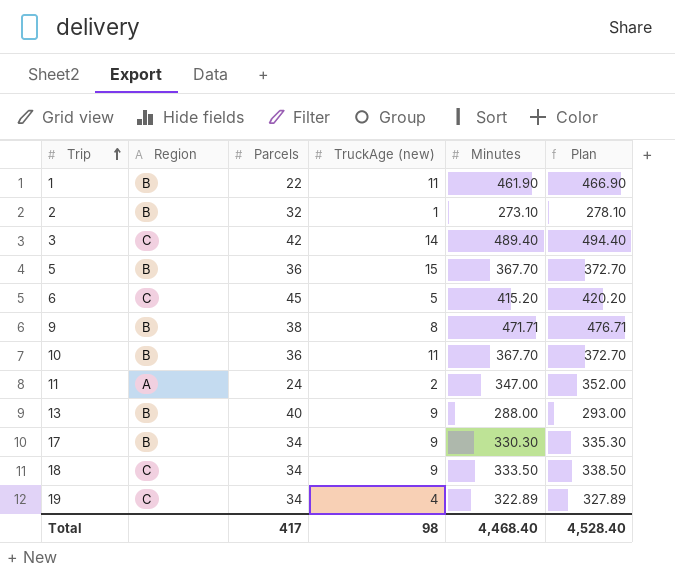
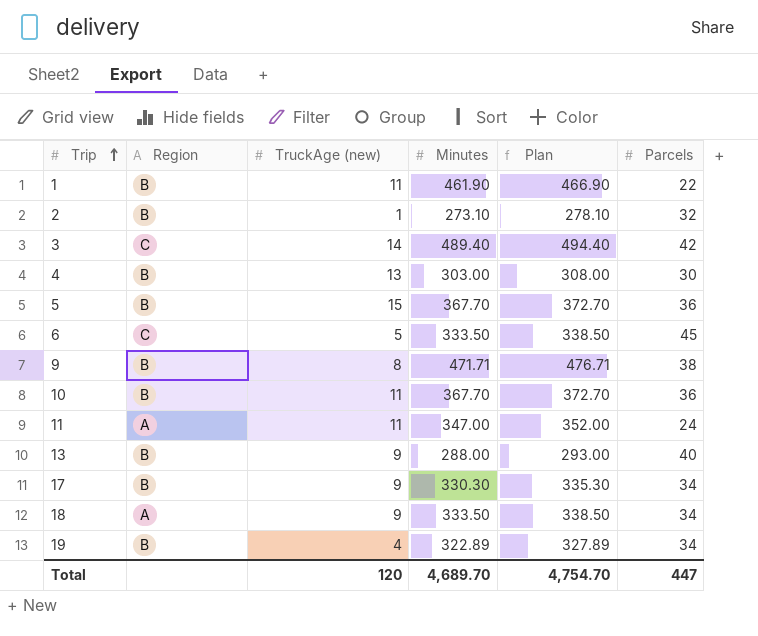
column Parcels | position: 3 -> 6
row 4: none -> B | 13 | 303.00 | 308.00 | 30
6 | Minutes: 415.20 -> 333.50
6 | Plan: 420.20 -> 338.50
11 | TruckAge (new): 2 -> 11
18 | Region: C -> A
19 | Region: C -> B
Total | TruckAge (new): 98 -> 120
Total | Minutes: 4,468.40 -> 4,689.70
Total | Plan: 4,528.40 -> 4,754.70
Total | Parcels: 417 -> 447

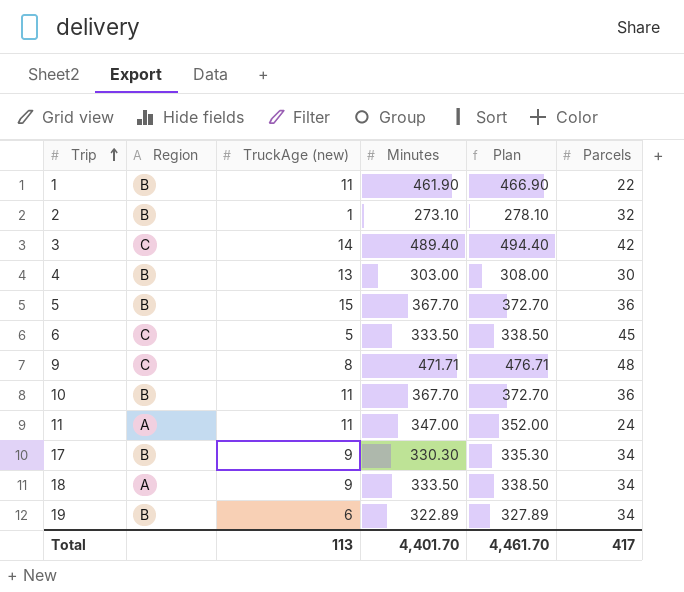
row 13: B | 9 | 288.00 | 293.00 | 40 -> none
9 | Region: B -> C
9 | Parcels: 38 -> 48
19 | TruckAge (new): 4 -> 6
Total | TruckAge (new): 120 -> 113
Total | Minutes: 4,689.70 -> 4,401.70
Total | Plan: 4,754.70 -> 4,461.70
Total | Parcels: 447 -> 417

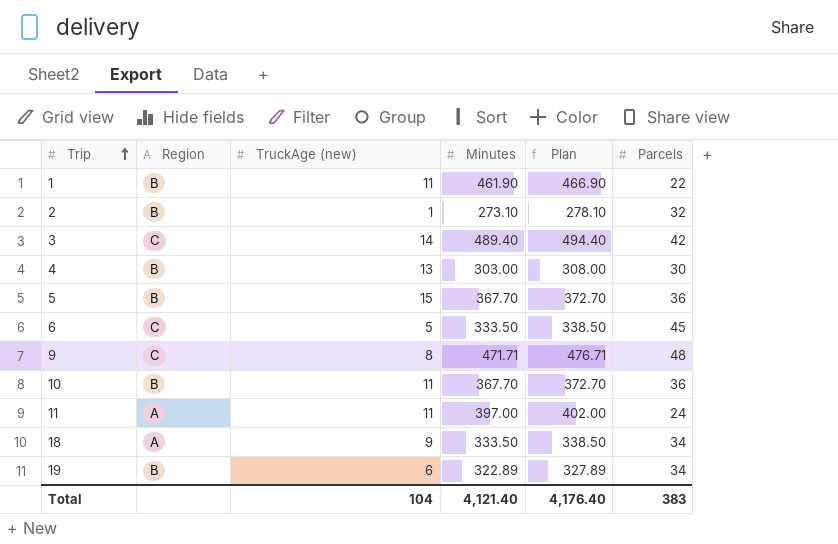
row 17: B | 9 | 330.30 | 335.30 | 34 -> none
11 | Minutes: 347.00 -> 397.00
11 | Plan: 352.00 -> 402.00
Total | TruckAge (new): 113 -> 104
Total | Minutes: 4,401.70 -> 4,121.40
Total | Plan: 4,461.70 -> 4,176.40
Total | Parcels: 417 -> 383

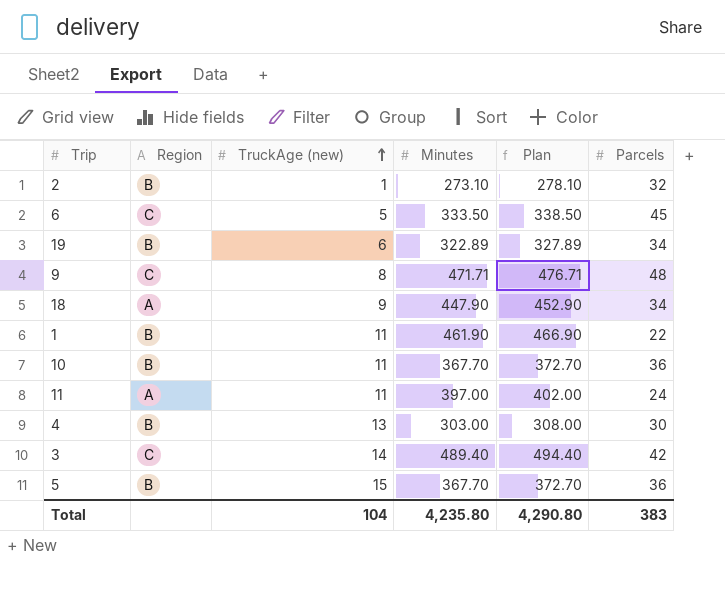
row order: Trip ascending -> TruckAge (new) ascending
18 | Minutes: 333.50 -> 447.90
18 | Plan: 338.50 -> 452.90
Total | Minutes: 4,121.40 -> 4,235.80
Total | Plan: 4,176.40 -> 4,290.80

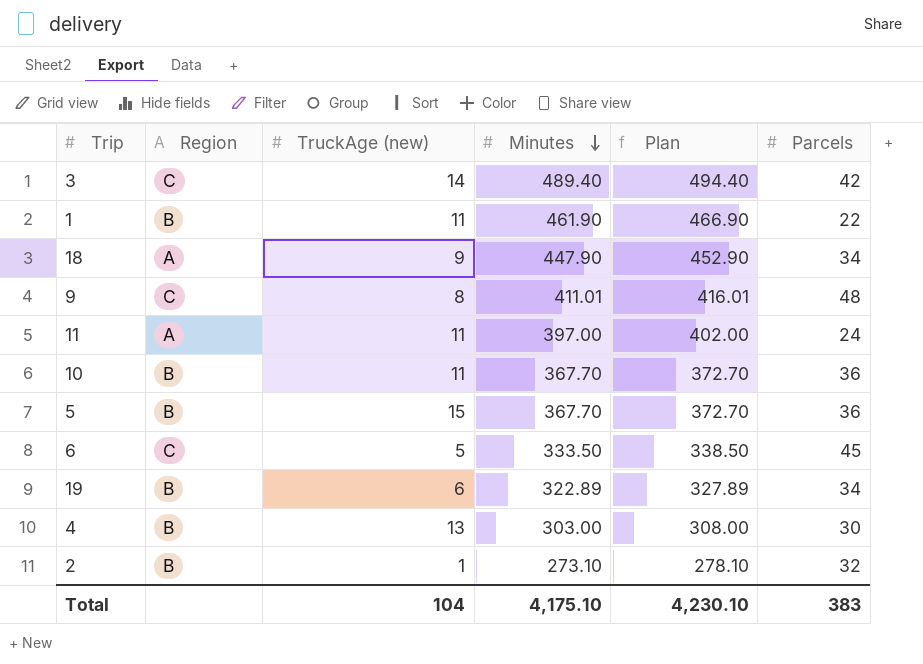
row order: TruckAge (new) ascending -> Minutes descending
9 | Minutes: 471.71 -> 411.01
9 | Plan: 476.71 -> 416.01
Total | Minutes: 4,235.80 -> 4,175.10
Total | Plan: 4,290.80 -> 4,230.10

